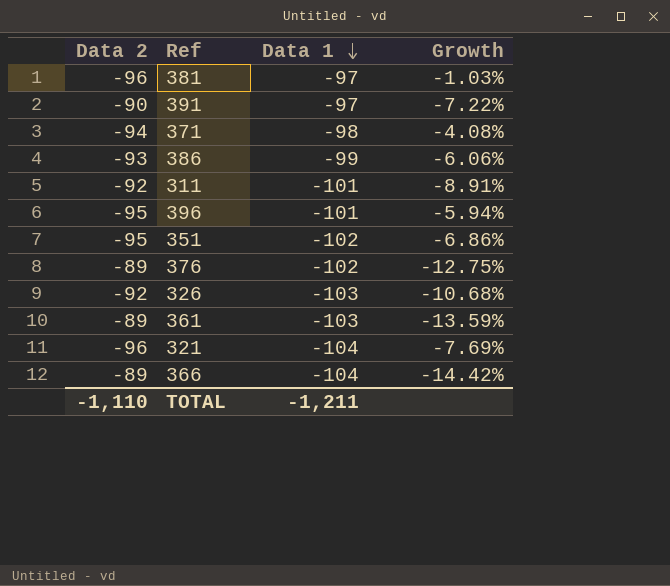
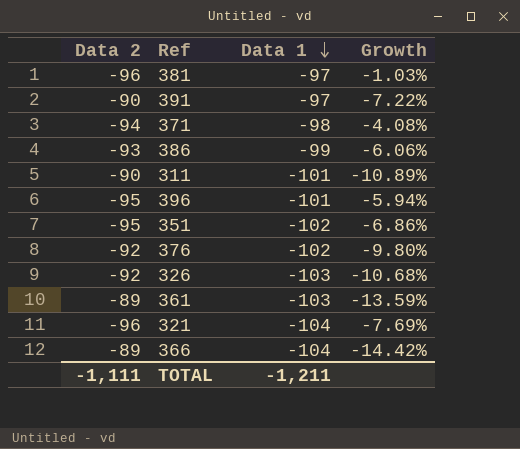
311 | Data 2: -92 -> -90
311 | Growth: -8.91% -> -10.89%
376 | Data 2: -89 -> -92
376 | Growth: -12.75% -> -9.80%
TOTAL | Data 2: -1,110 -> -1,111

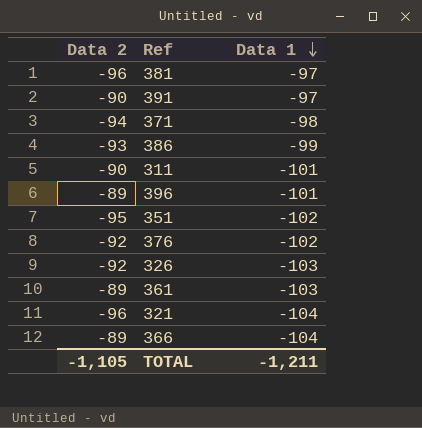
column Growth | formula: ([Data 2] - [Data 1]) / [Data 1] -> none
396 | Data 2: -95 -> -89
TOTAL | Data 2: -1,111 -> -1,105

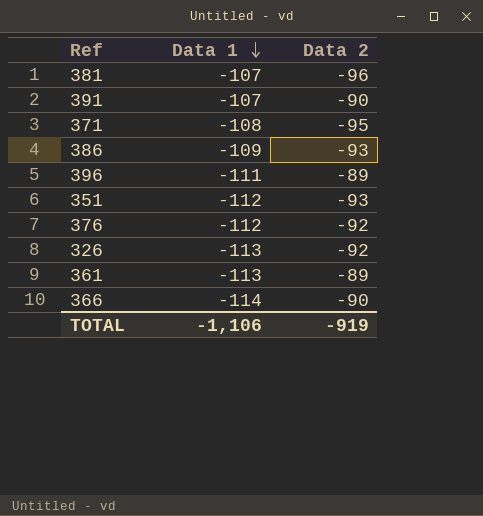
column Data 2 | position: 1 -> 3
row 311: -90 | -101 -> none
row 321: -96 | -104 -> none
381 | Data 1: -97 -> -107
391 | Data 1: -97 -> -107
371 | Data 1: -98 -> -108
371 | Data 2: -94 -> -95
386 | Data 1: -99 -> -109
396 | Data 1: -101 -> -111
351 | Data 1: -102 -> -112
351 | Data 2: -95 -> -93
376 | Data 1: -102 -> -112
326 | Data 1: -103 -> -113
361 | Data 1: -103 -> -113
366 | Data 1: -104 -> -114
366 | Data 2: -89 -> -90
TOTAL | Data 1: -1,211 -> -1,106
TOTAL | Data 2: -1,105 -> -919

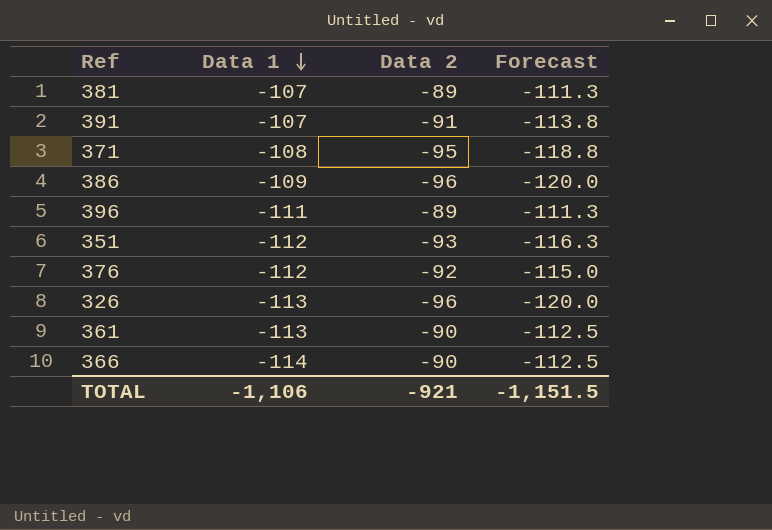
column Forecast | formula: none -> [Data 2] * 1.25
381 | Data 2: -96 -> -89
391 | Data 2: -90 -> -91
386 | Data 2: -93 -> -96
326 | Data 2: -92 -> -96
361 | Data 2: -89 -> -90
TOTAL | Data 2: -919 -> -921

